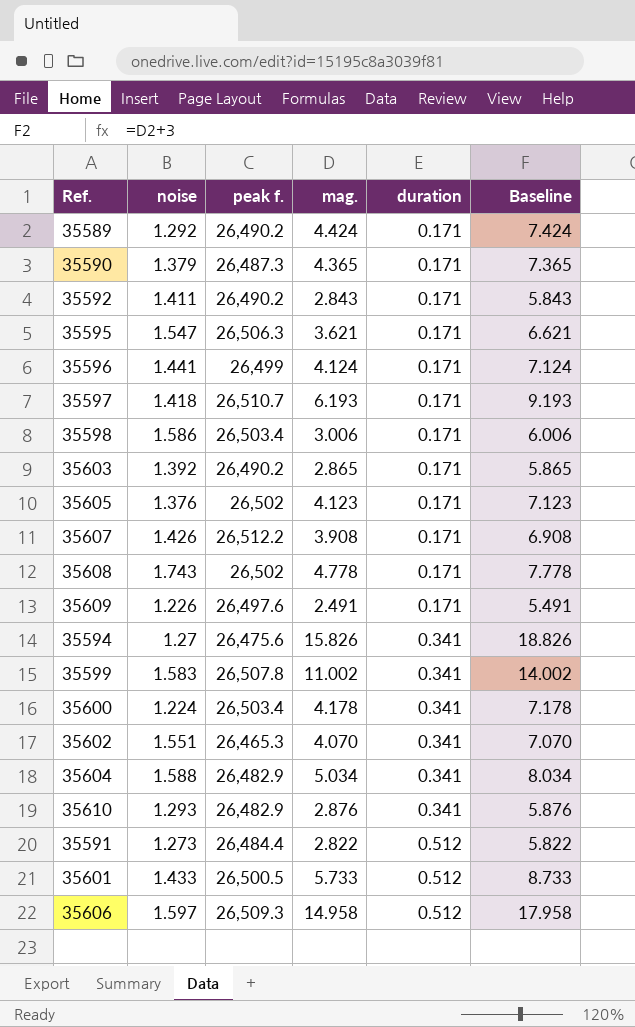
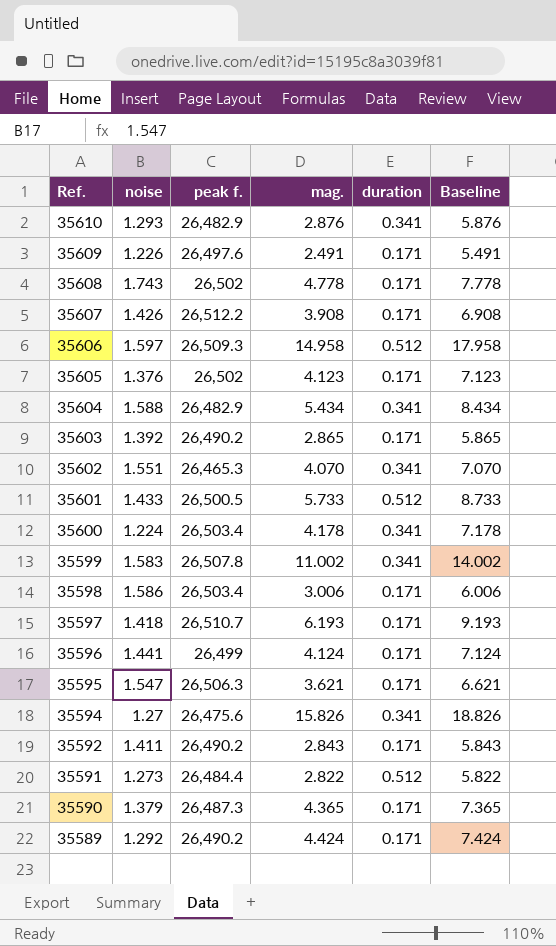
row order: duration ascending -> Ref. descending
35604 | mag.: 5.034 -> 5.434
35604 | Baseline: 8.034 -> 8.434

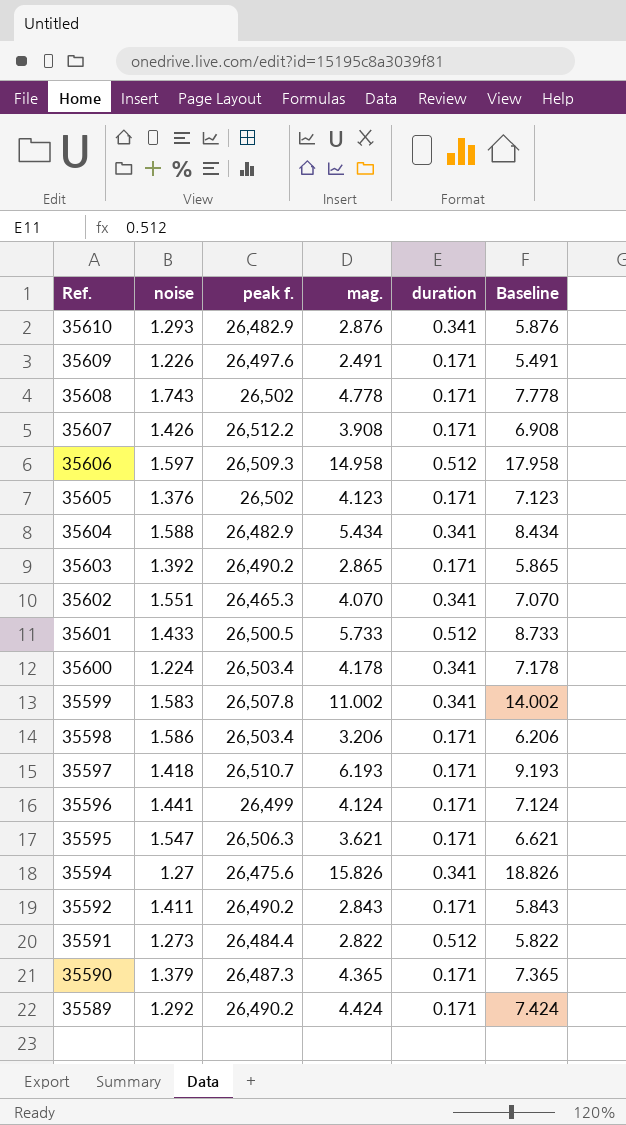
35598 | mag.: 3.006 -> 3.206
35598 | Baseline: 6.006 -> 6.206

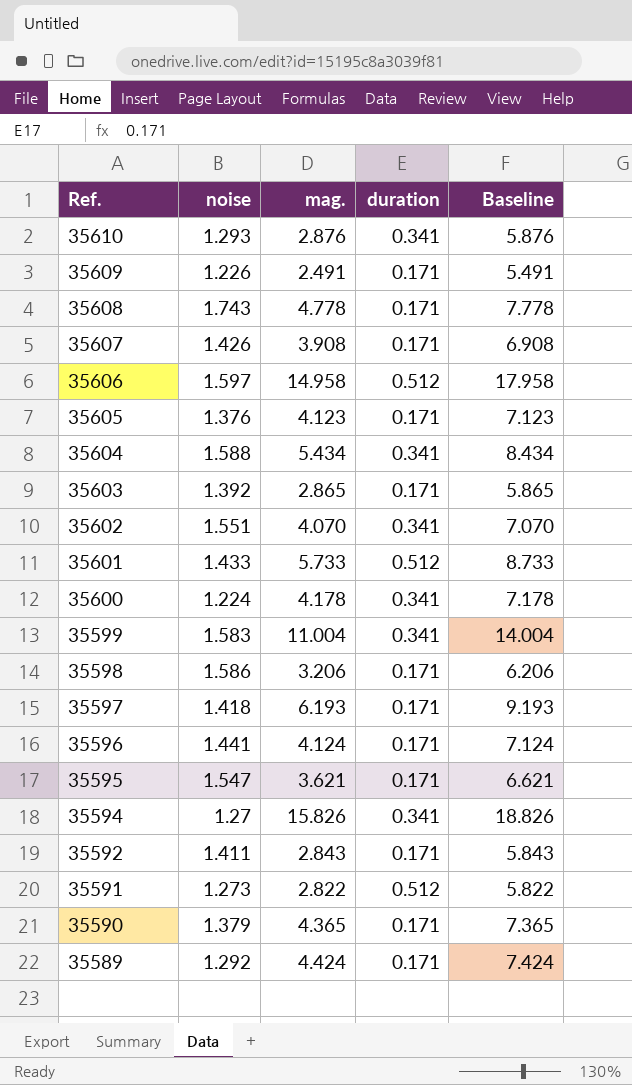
column peak f. | position: 3 -> none
35599 | mag.: 11.002 -> 11.004
35599 | Baseline: 14.002 -> 14.004

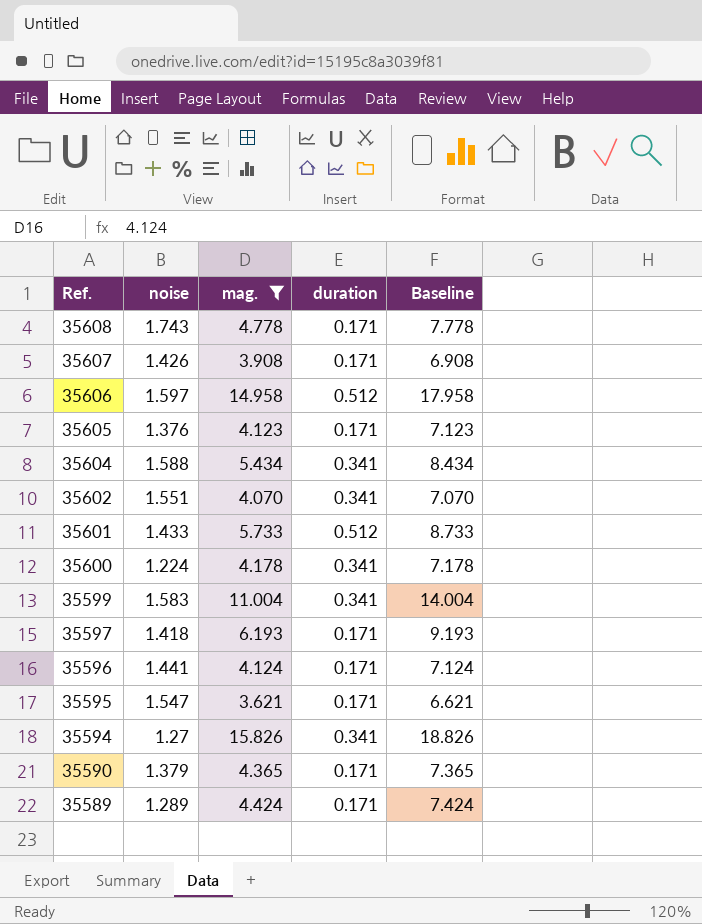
filter: none -> mag. >= 3.621
35589 | noise: 1.292 -> 1.289

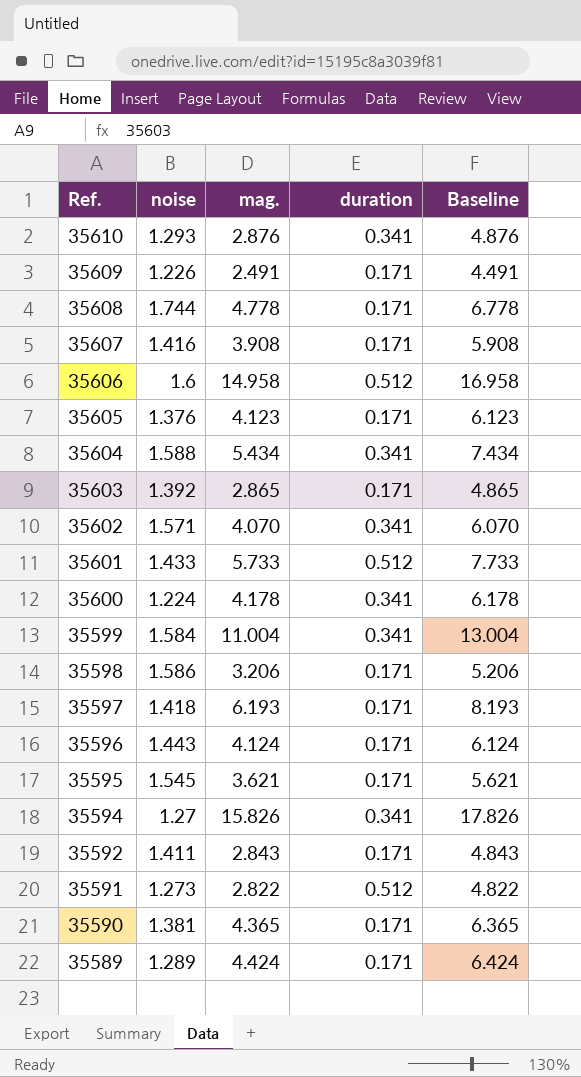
filter: mag. >= 3.621 -> none
column Baseline | formula: [mag.] + 3 -> [mag.] + 2
35608 | noise: 1.743 -> 1.744
35607 | noise: 1.426 -> 1.416
35606 | noise: 1.597 -> 1.6
35602 | noise: 1.551 -> 1.571
35599 | noise: 1.583 -> 1.584
35596 | noise: 1.441 -> 1.443
35595 | noise: 1.547 -> 1.545
35590 | noise: 1.379 -> 1.381

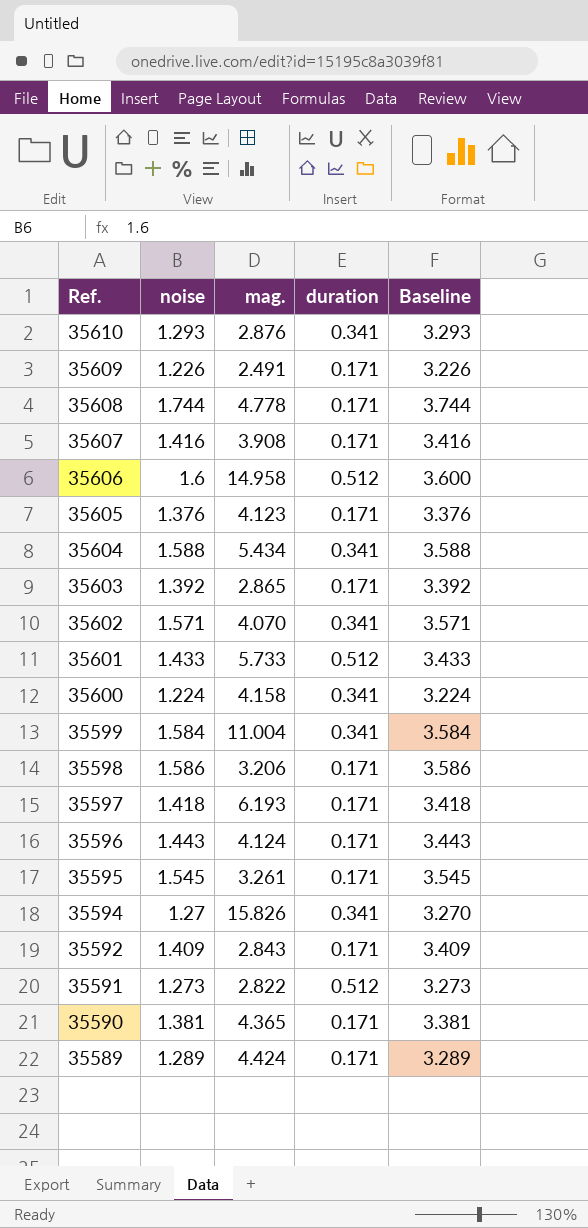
column Baseline | formula: [mag.] + 2 -> [noise] + 2
35600 | mag.: 4.178 -> 4.158
35595 | mag.: 3.621 -> 3.261
35592 | noise: 1.411 -> 1.409

